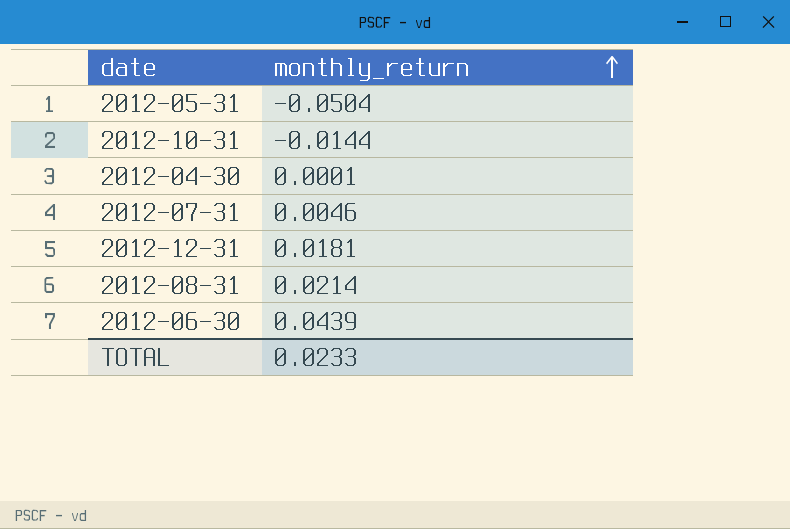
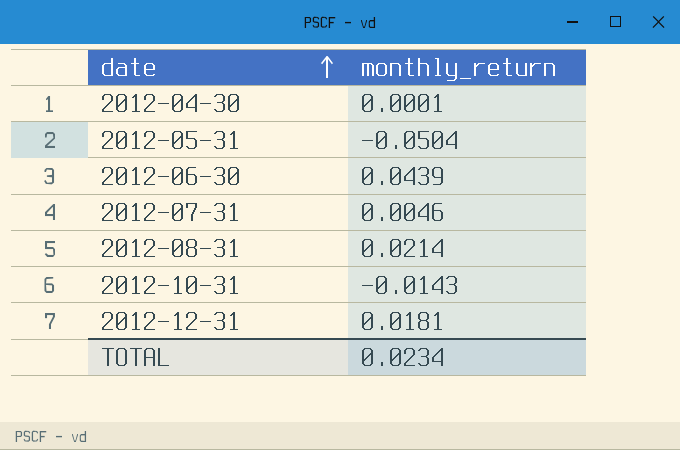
row order: monthly_return ascending -> date ascending
2012-10-31 | monthly_return: -0.0144 -> -0.0143
TOTAL | monthly_return: 0.0233 -> 0.0234

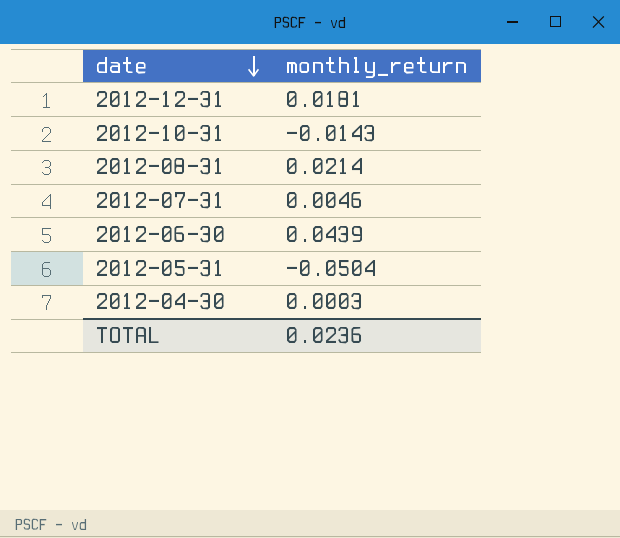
row order: date ascending -> date descending
2012-04-30 | monthly_return: 0.0001 -> 0.0003
TOTAL | monthly_return: 0.0234 -> 0.0236

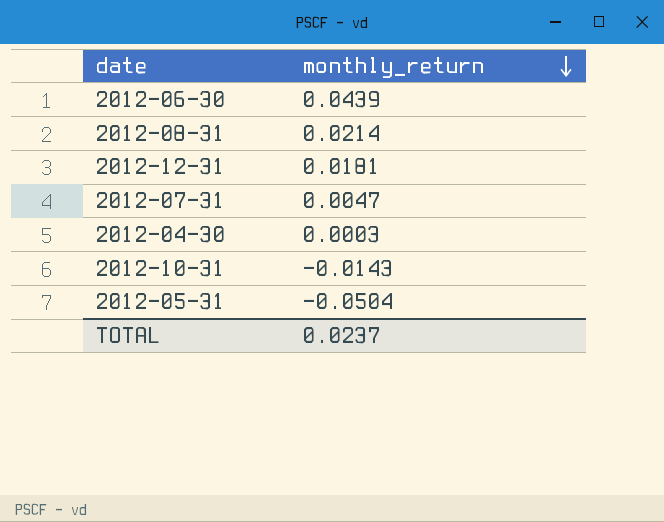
row order: date descending -> monthly_return descending
2012-07-31 | monthly_return: 0.0046 -> 0.0047
TOTAL | monthly_return: 0.0236 -> 0.0237

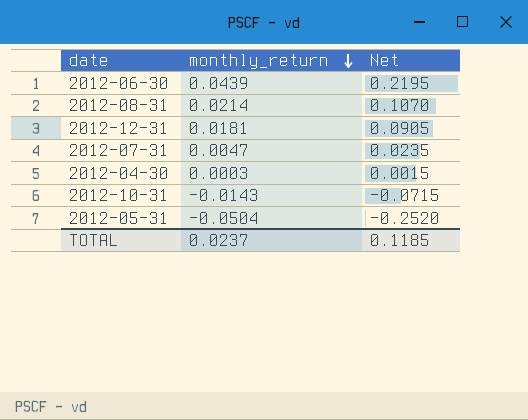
column Net | formula: none -> [monthly_return] * 5

